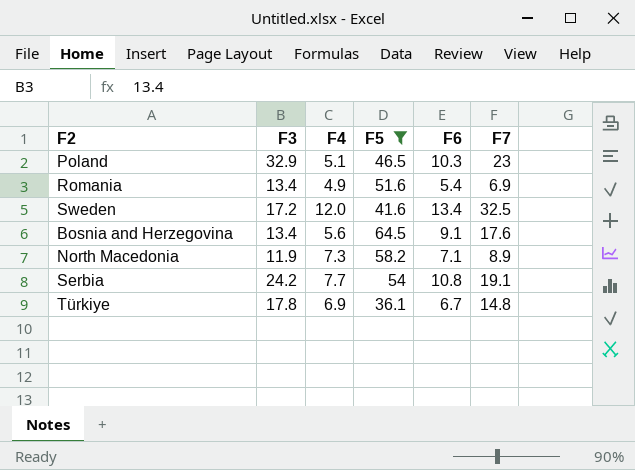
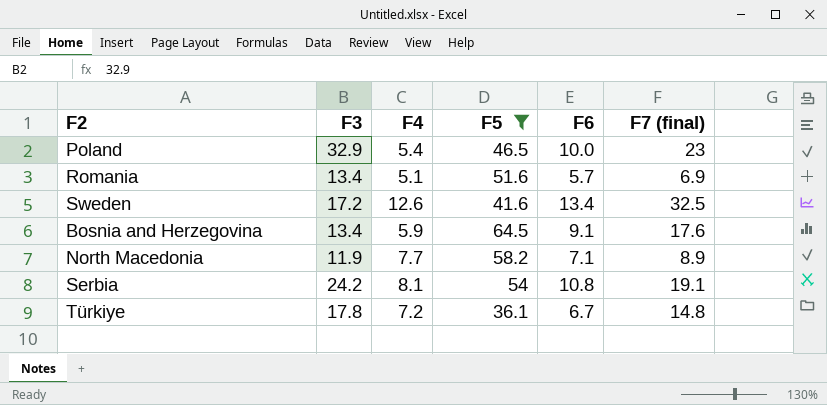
column name: F7 -> F7 (final)
Poland | F4: 5.1 -> 5.4
Poland | F6: 10.3 -> 10.0
Romania | F4: 4.9 -> 5.1
Romania | F6: 5.4 -> 5.7
Sweden | F4: 12.0 -> 12.6
Bosnia and Herzegovina | F4: 5.6 -> 5.9
North Macedonia | F4: 7.3 -> 7.7
Serbia | F4: 7.7 -> 8.1
Türkiye | F4: 6.9 -> 7.2

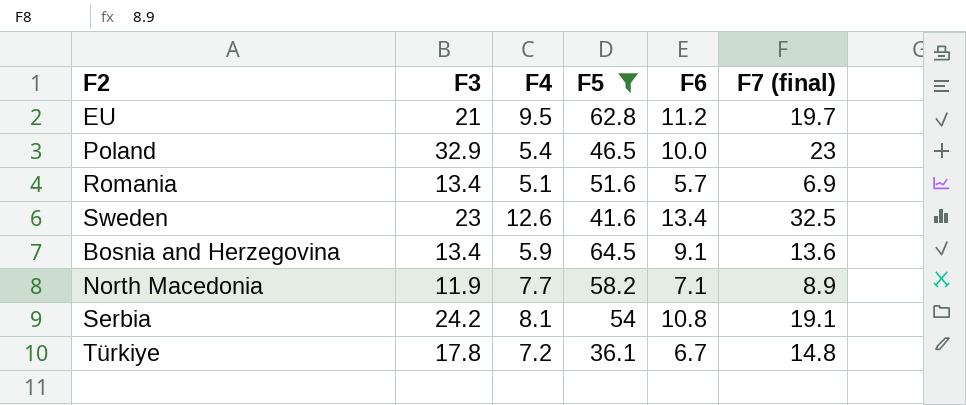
row EU: none -> 21 | 9.5 | 62.8 | 11.2 | 19.7
Sweden | F3: 17.2 -> 23
Bosnia and Herzegovina | F7 (final): 17.6 -> 13.6

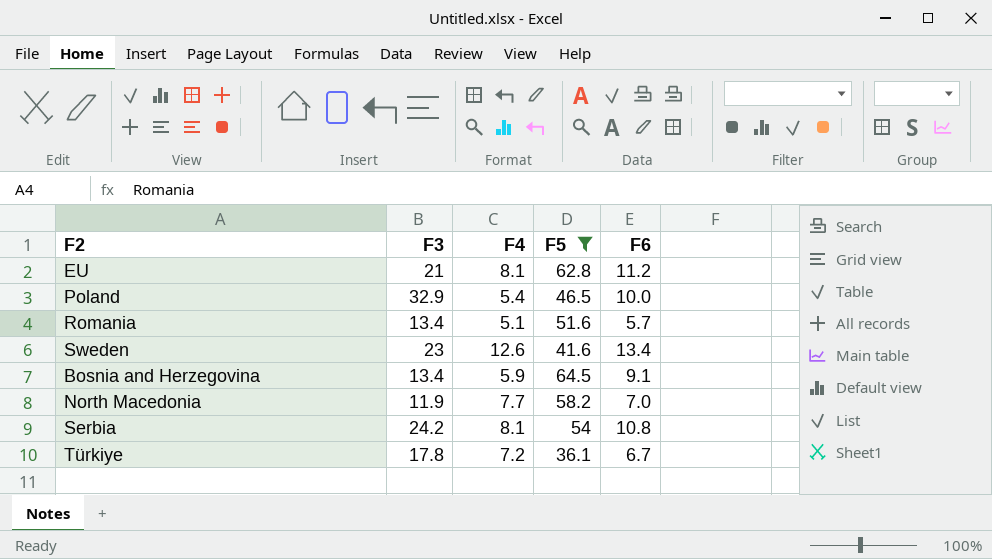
column F7 (final) | position: 6 -> none
EU | F4: 9.5 -> 8.1
North Macedonia | F6: 7.1 -> 7.0

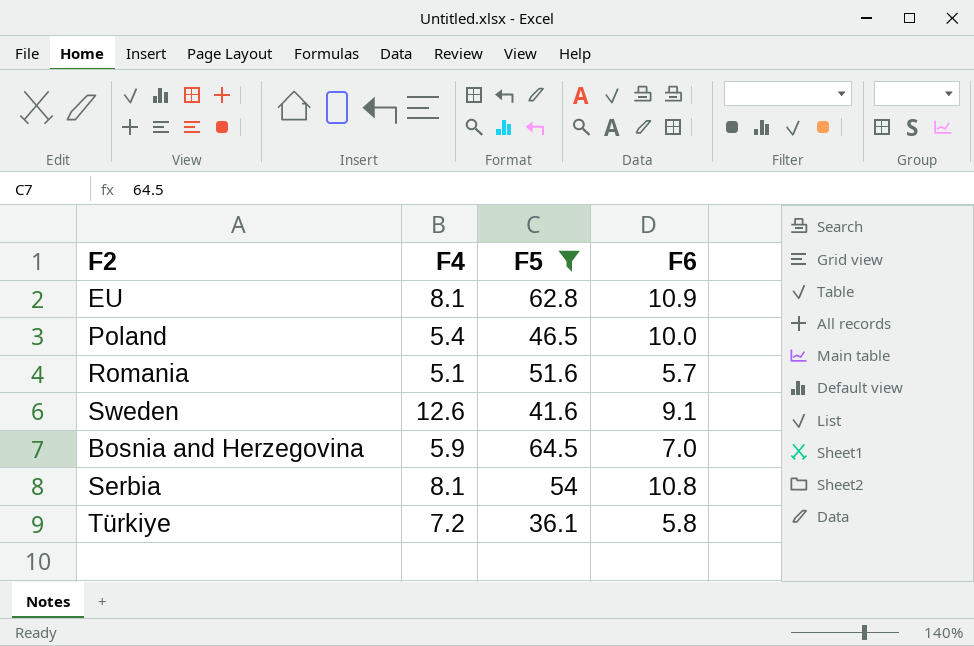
column F3 | position: 2 -> none
row North Macedonia: 11.9 | 7.7 | 58.2 | 7.0 -> none
EU | F6: 11.2 -> 10.9
Sweden | F6: 13.4 -> 9.1
Bosnia and Herzegovina | F6: 9.1 -> 7.0
Türkiye | F6: 6.7 -> 5.8

